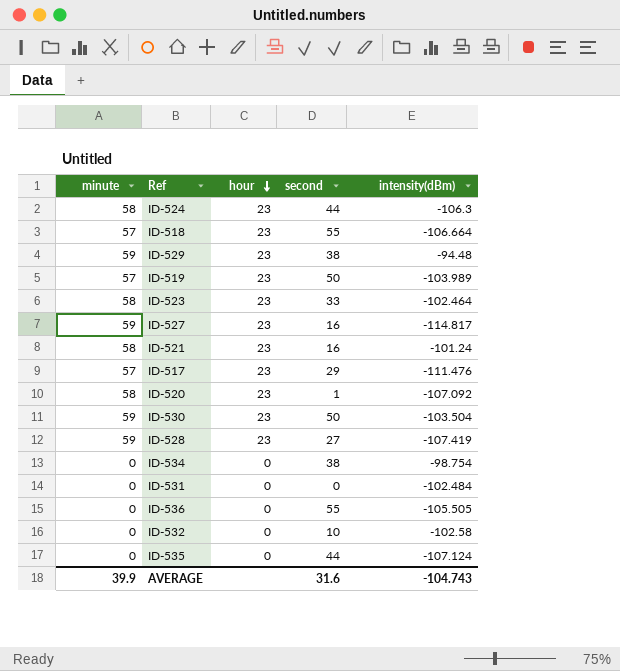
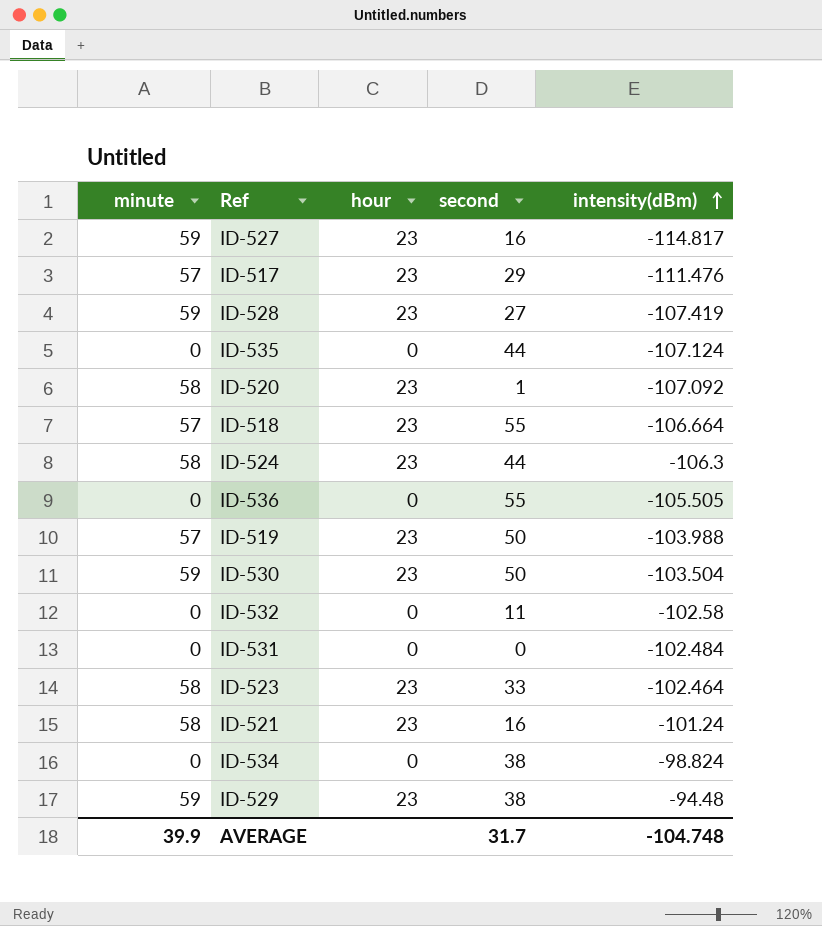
row order: hour descending -> intensity(dBm) ascending
ID-519 | intensity(dBm): -103.989 -> -103.988
ID-532 | second: 10 -> 11
ID-534 | intensity(dBm): -98.754 -> -98.824
AVERAGE | second: 31.6 -> 31.7
AVERAGE | intensity(dBm): -104.743 -> -104.748

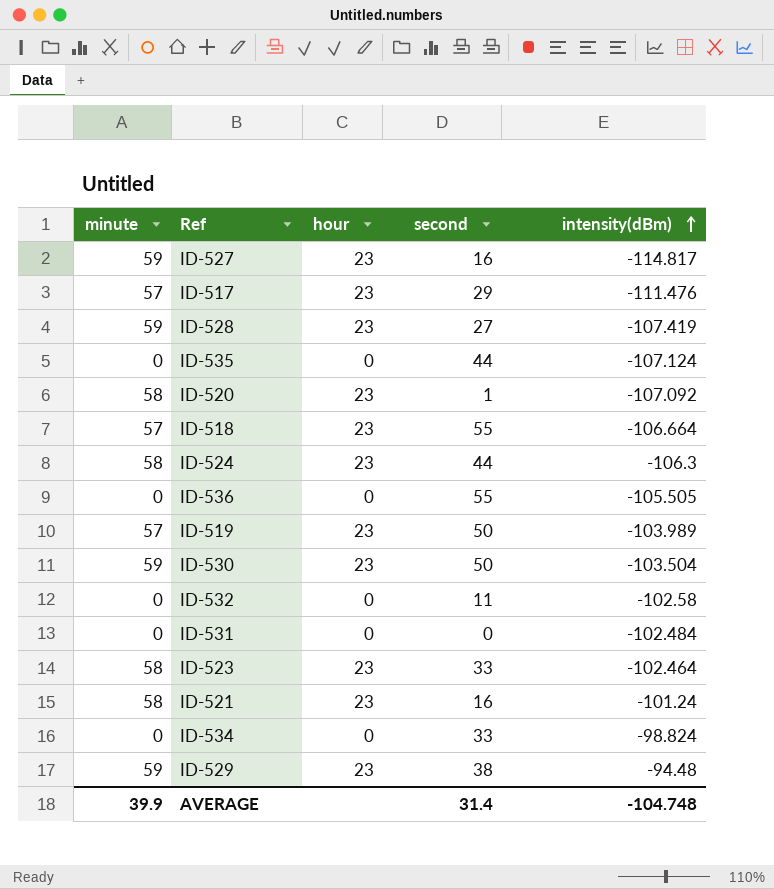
ID-519 | intensity(dBm): -103.988 -> -103.989
ID-534 | second: 38 -> 33
AVERAGE | second: 31.7 -> 31.4

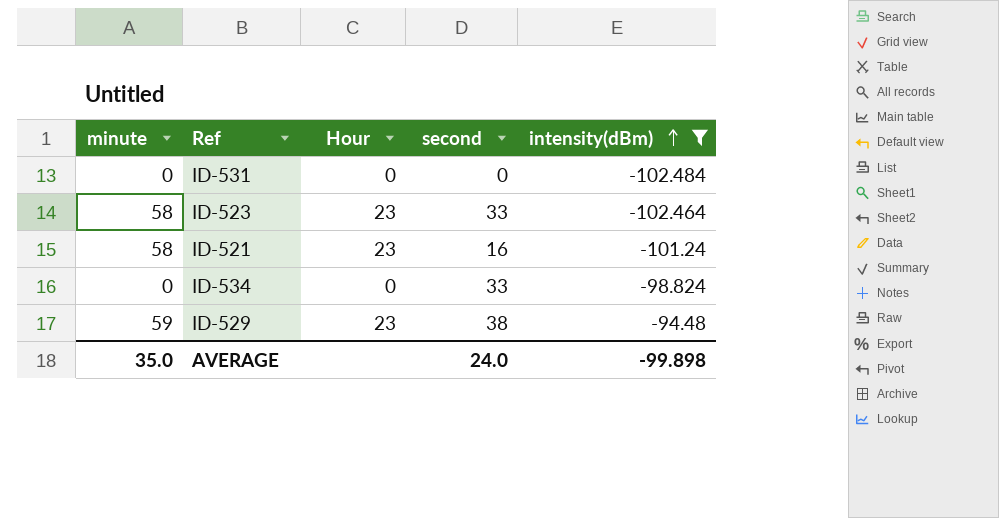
filter: none -> intensity(dBm) >= -102.484
column name: hour -> Hour
AVERAGE | minute: 39.9 -> 35.0
AVERAGE | second: 31.4 -> 24.0
AVERAGE | intensity(dBm): -104.748 -> -99.898

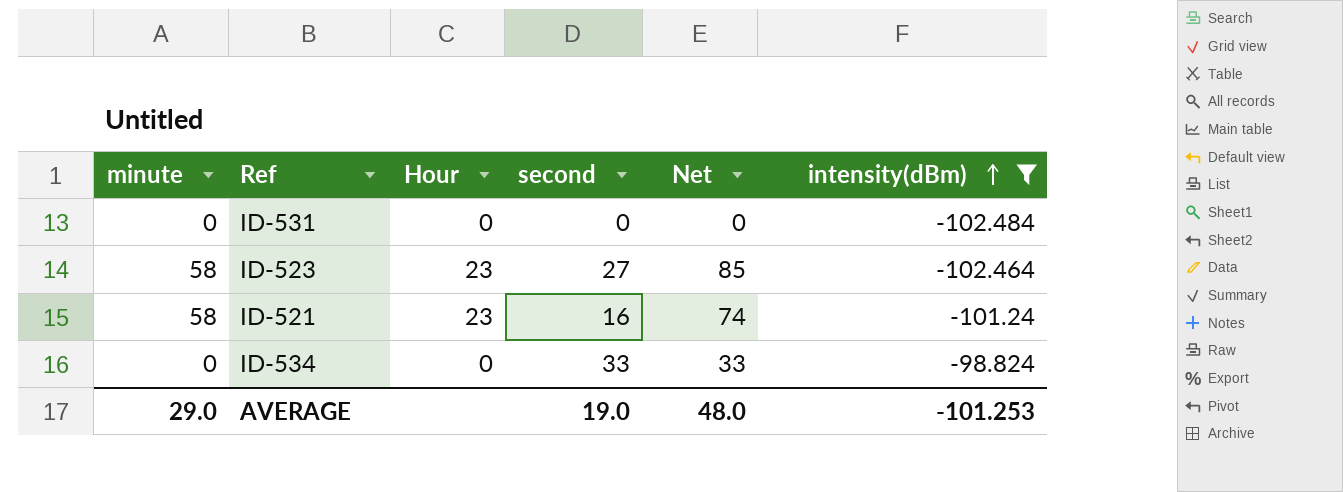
column Net | formula: none -> [minute] + [second]
row ID-529: 59 | 23 | 38 | -94.48 -> none
ID-523 | second: 33 -> 27
AVERAGE | minute: 35.0 -> 29.0
AVERAGE | second: 24.0 -> 19.0
AVERAGE | intensity(dBm): -99.898 -> -101.253

